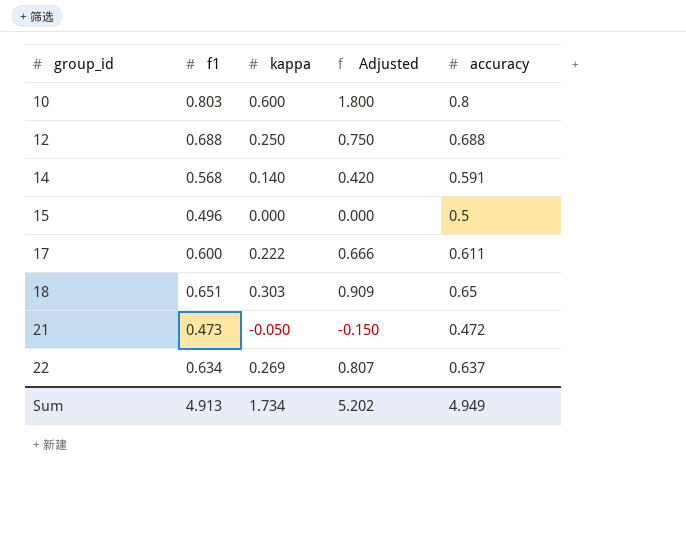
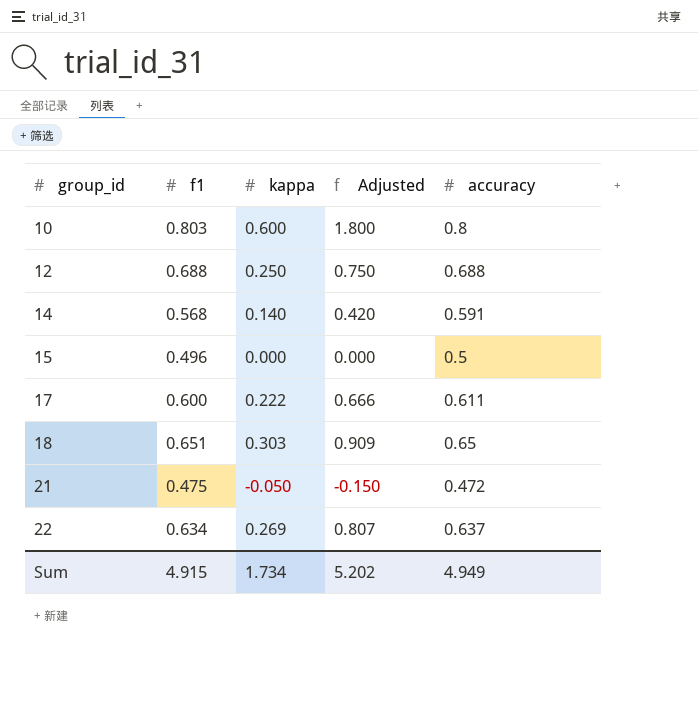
21 | f1: 0.473 -> 0.475
Sum | f1: 4.913 -> 4.915

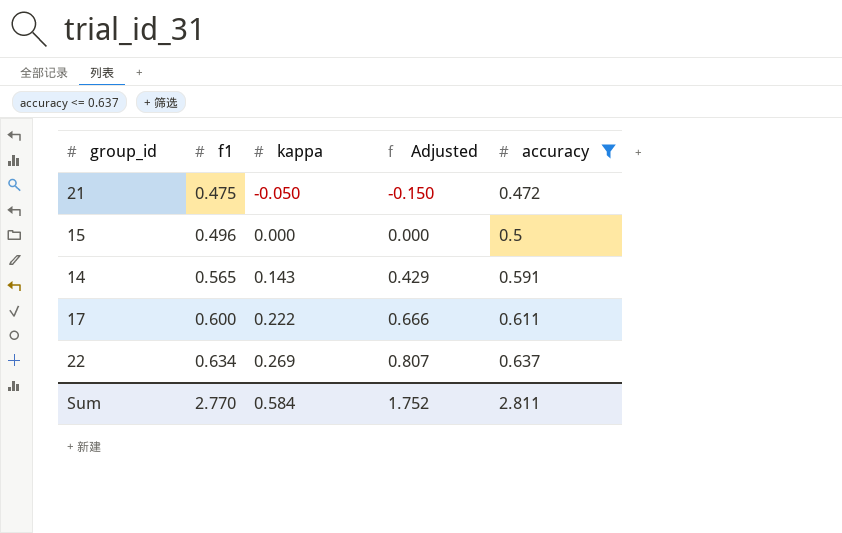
filter: none -> accuracy <= 0.637
row order: group_id ascending -> f1 ascending
14 | f1: 0.568 -> 0.565
14 | kappa: 0.140 -> 0.143
14 | Adjusted: 0.420 -> 0.429
Sum | f1: 4.915 -> 2.770
Sum | kappa: 1.734 -> 0.584
Sum | Adjusted: 5.202 -> 1.752
Sum | accuracy: 4.949 -> 2.811

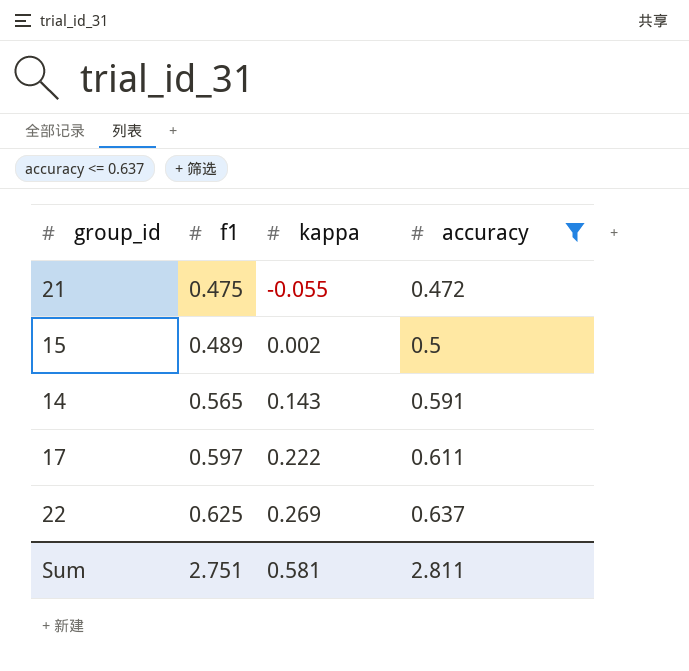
column Adjusted | formula: [kappa] * 3 -> none
21 | kappa: -0.050 -> -0.055
15 | f1: 0.496 -> 0.489
15 | kappa: 0.000 -> 0.002
17 | f1: 0.600 -> 0.597
22 | f1: 0.634 -> 0.625
Sum | f1: 2.770 -> 2.751
Sum | kappa: 0.584 -> 0.581

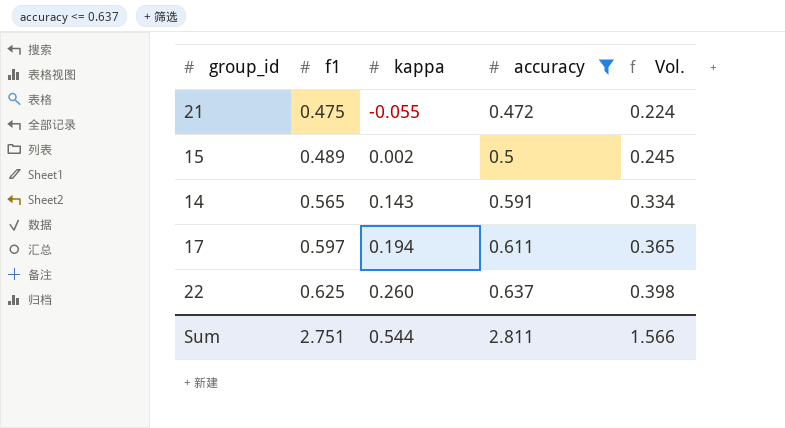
column Vol. | formula: none -> [f1] * [accuracy]
17 | kappa: 0.222 -> 0.194
22 | kappa: 0.269 -> 0.260
Sum | kappa: 0.581 -> 0.544

